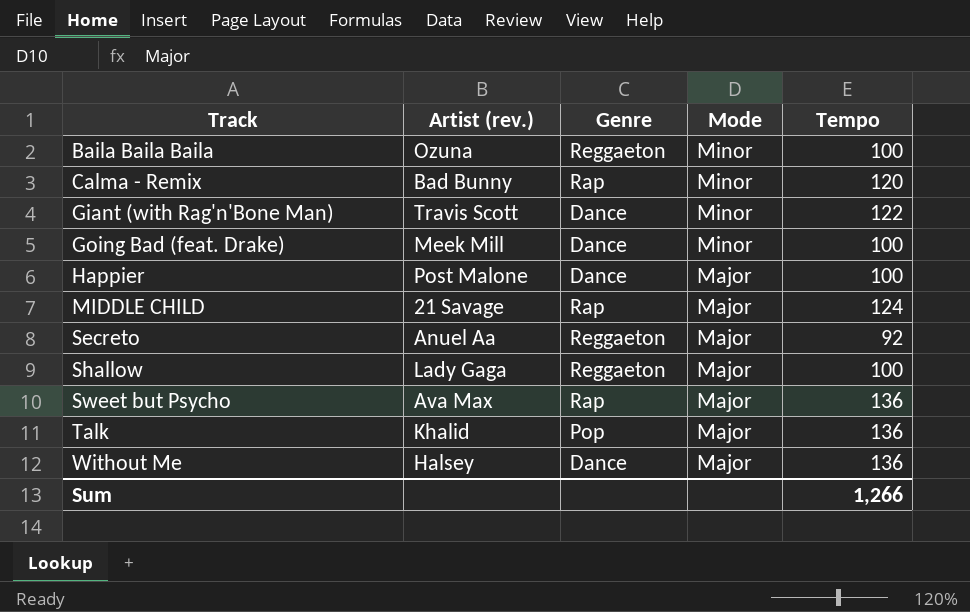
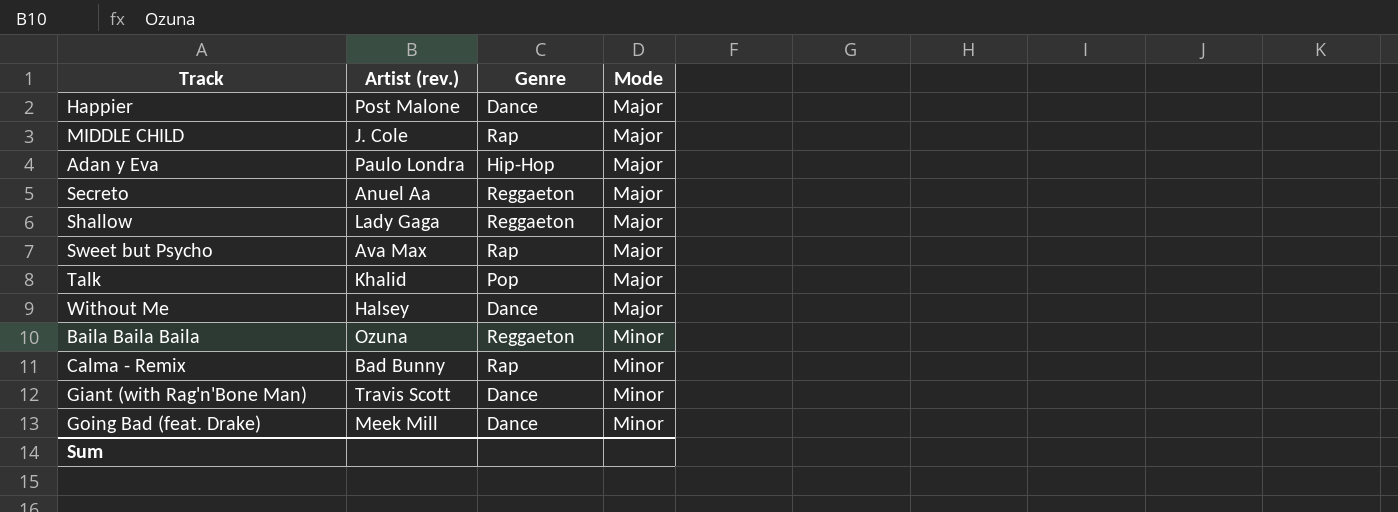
row order: Track ascending -> Mode ascending
column Tempo | position: 5 -> none
MIDDLE CHILD | Artist (rev.): 21 Savage -> J. Cole
row Adan y Eva: none -> Paulo Londra | Hip-Hop | Major

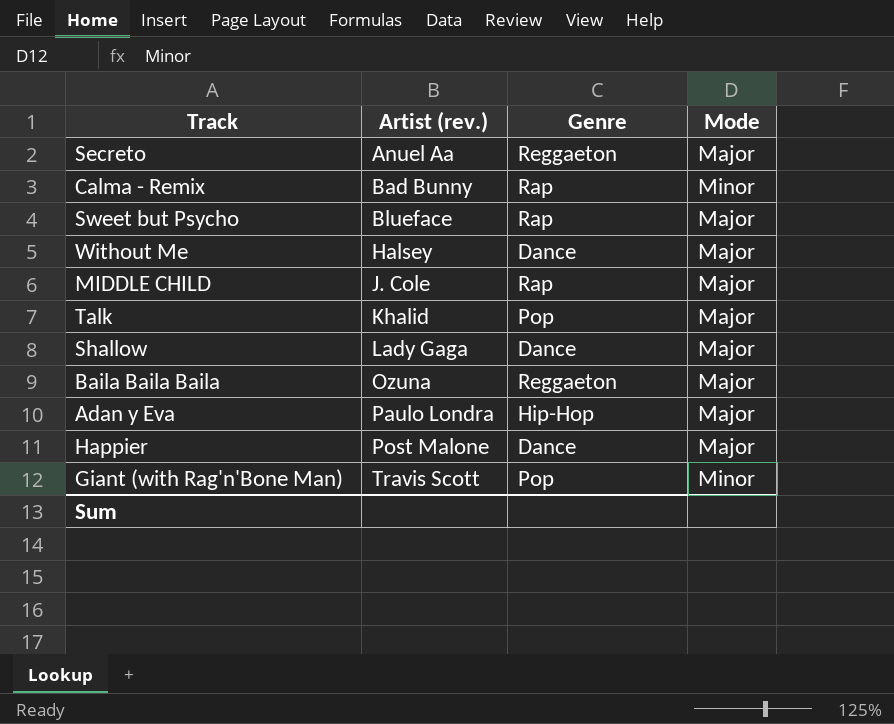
row order: Mode ascending -> Artist (rev.) ascending
row Going Bad (feat. Drake): Meek Mill | Dance | Minor -> none
Sweet but Psycho | Artist (rev.): Ava Max -> Blueface
Shallow | Genre: Reggaeton -> Dance
Baila Baila Baila | Mode: Minor -> Major
Giant (with Rag'n'Bone Man) | Genre: Dance -> Pop

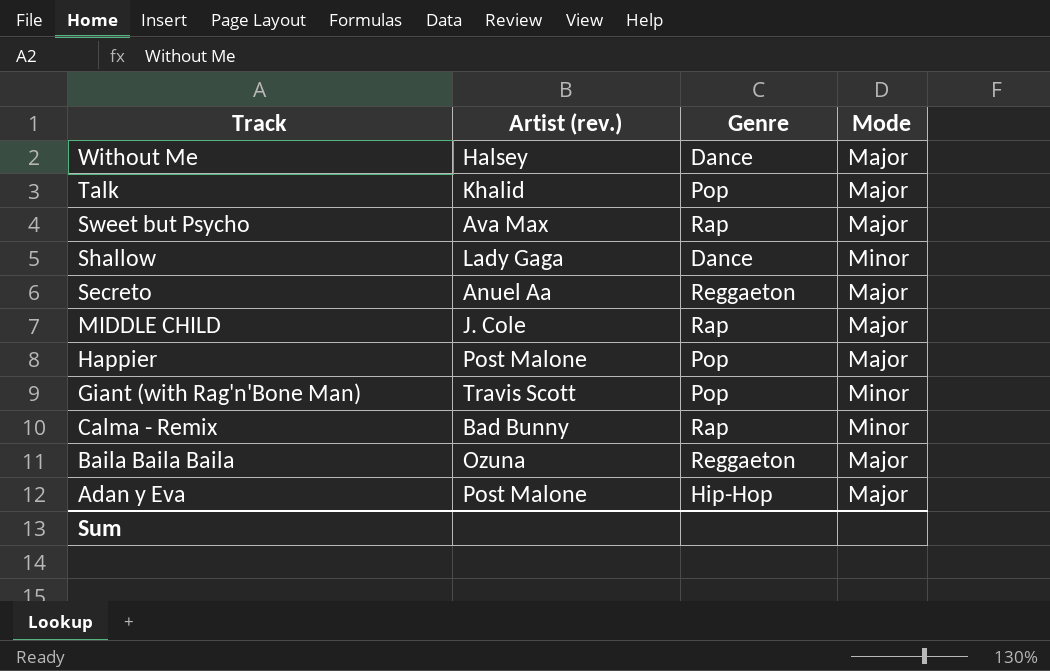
row order: Artist (rev.) ascending -> Track descending
Sweet but Psycho | Artist (rev.): Blueface -> Ava Max
Shallow | Mode: Major -> Minor
Happier | Genre: Dance -> Pop
Adan y Eva | Artist (rev.): Paulo Londra -> Post Malone

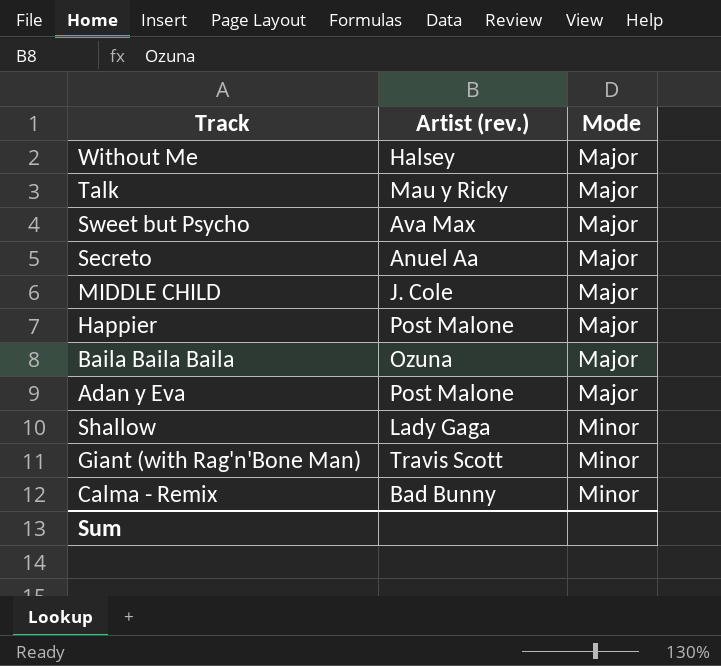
row order: Track descending -> Mode ascending
column Genre | position: 3 -> none
Talk | Artist (rev.): Khalid -> Mau y Ricky

